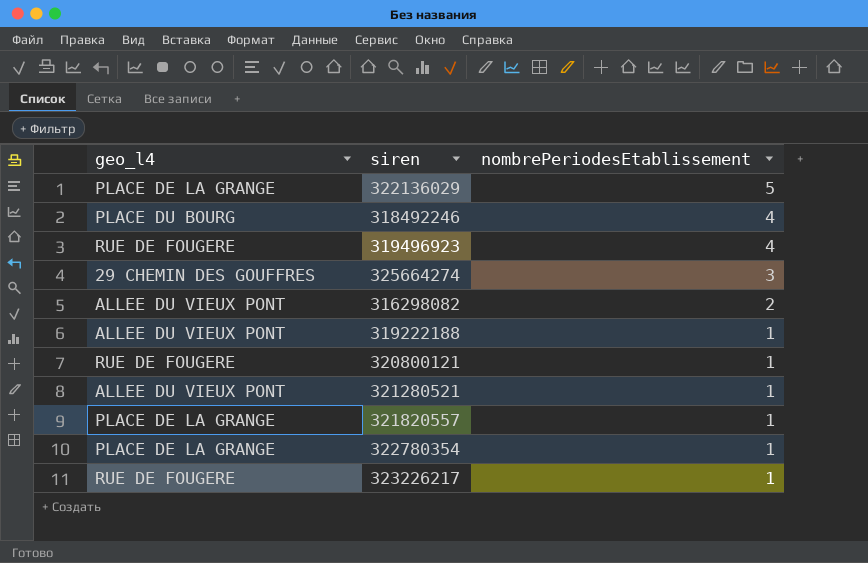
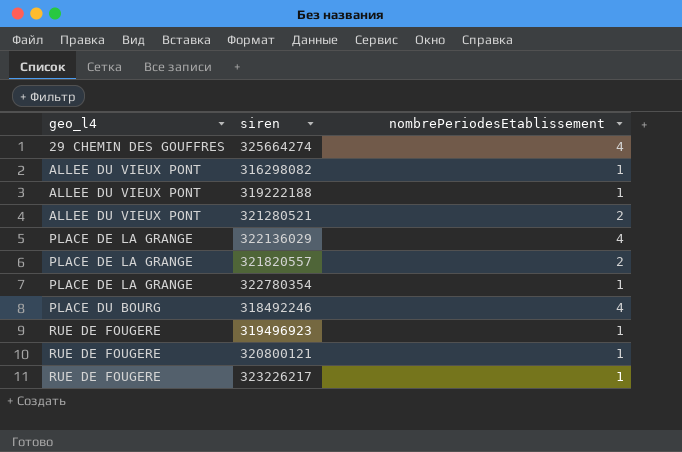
row order: nombrePeriodesEtablissement descending -> geo_l4 ascending
325664274 | nombrePeriodesEtablissement: 3 -> 4
316298082 | nombrePeriodesEtablissement: 2 -> 1
321280521 | nombrePeriodesEtablissement: 1 -> 2
322136029 | nombrePeriodesEtablissement: 5 -> 4
321820557 | nombrePeriodesEtablissement: 1 -> 2
319496923 | nombrePeriodesEtablissement: 4 -> 1

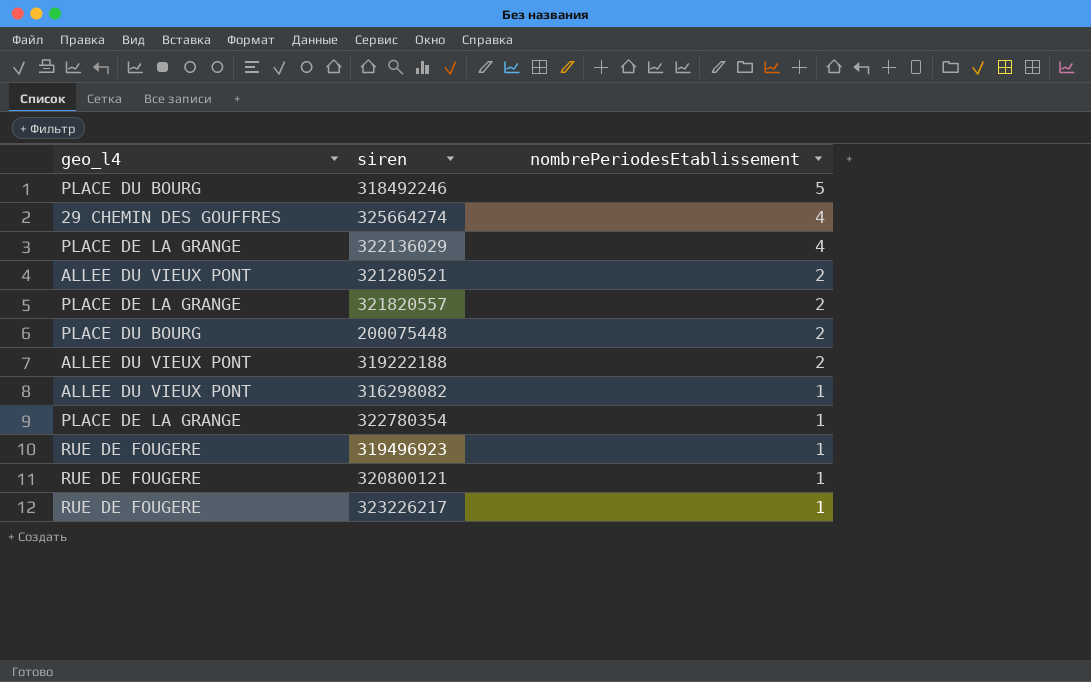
row order: geo_l4 ascending -> nombrePeriodesEtablissement descending
318492246 | nombrePeriodesEtablissement: 4 -> 5
row 200075448: none -> PLACE DU BOURG | 2
319222188 | nombrePeriodesEtablissement: 1 -> 2

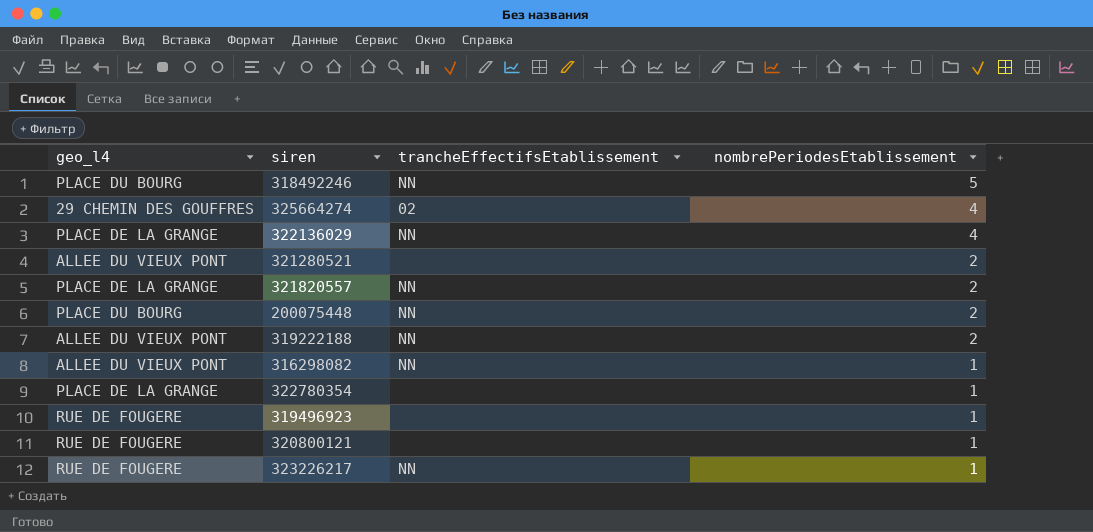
column trancheEffectifsEtablissement | position: none -> 3

